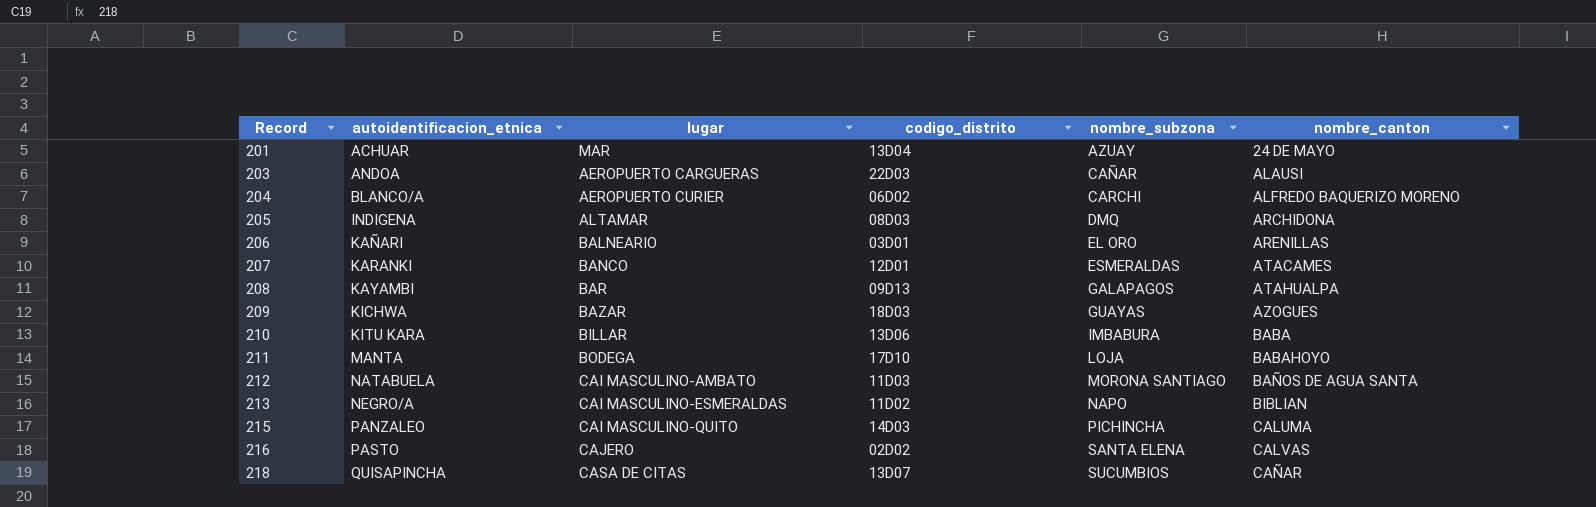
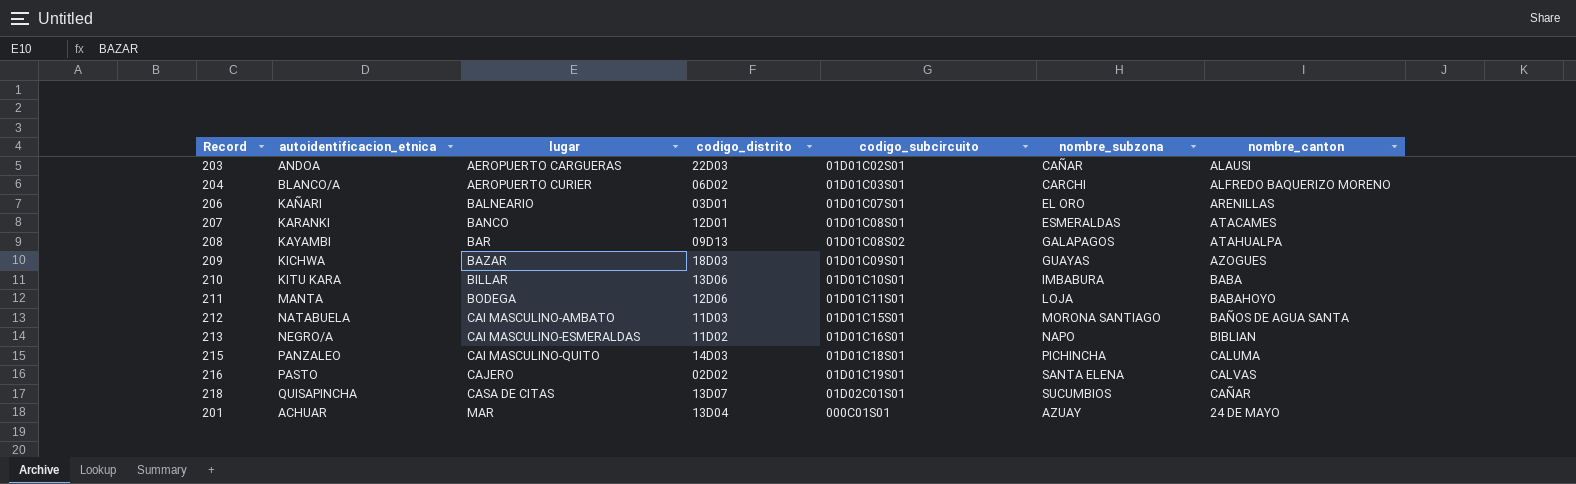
row order: Record ascending -> lugar ascending
column codigo_subcircuito | position: none -> 5
row 205: INDIGENA | ALTAMAR | 08D03 | DMQ | ARCHIDONA -> none
211 | codigo_distrito: 17D10 -> 12D06

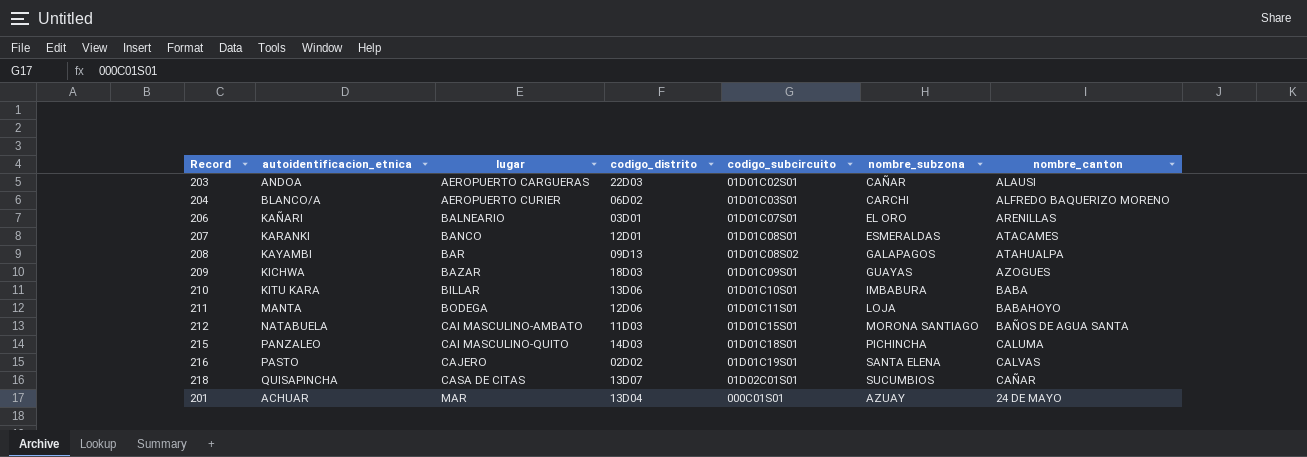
row 213: NEGRO/A | CAI MASCULINO-ESMERALDAS | 11D02 | 01D01C16S01 | NAPO | BIBLIAN -> none

